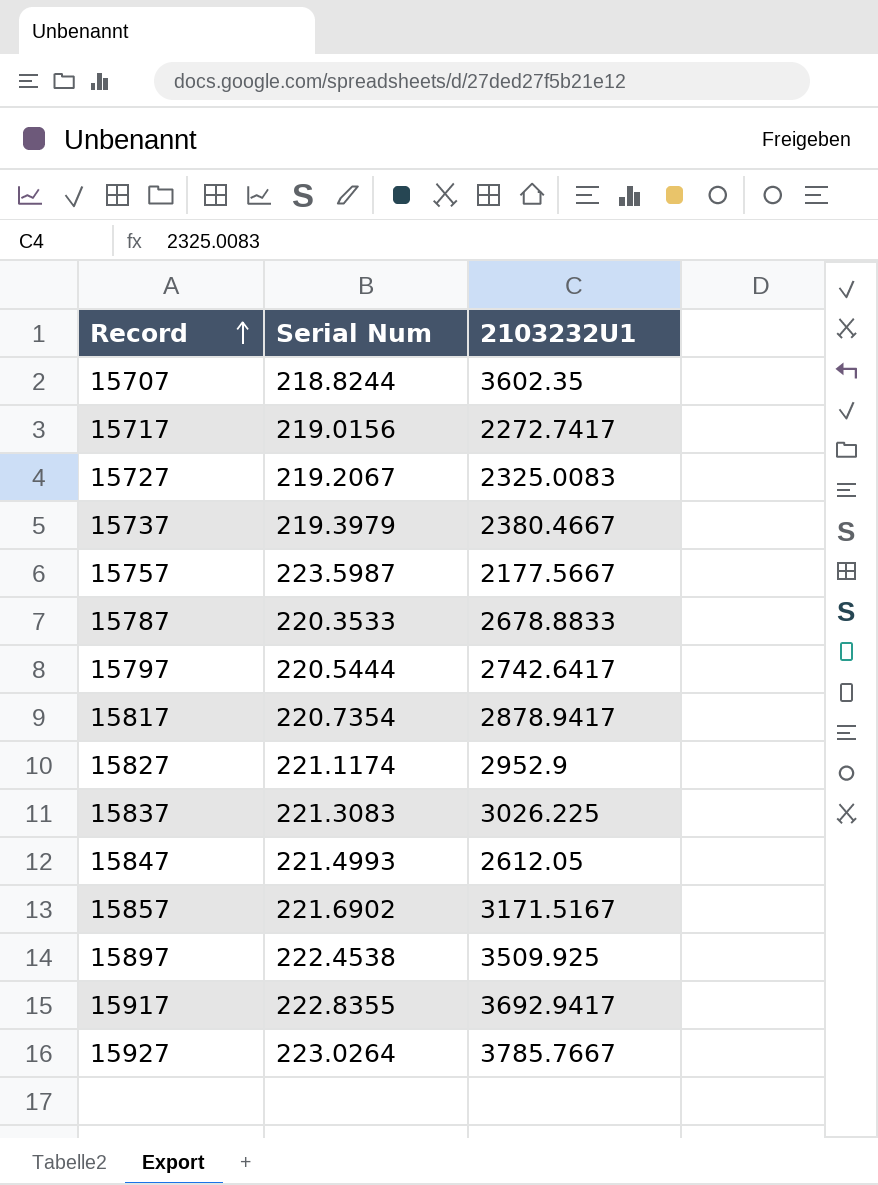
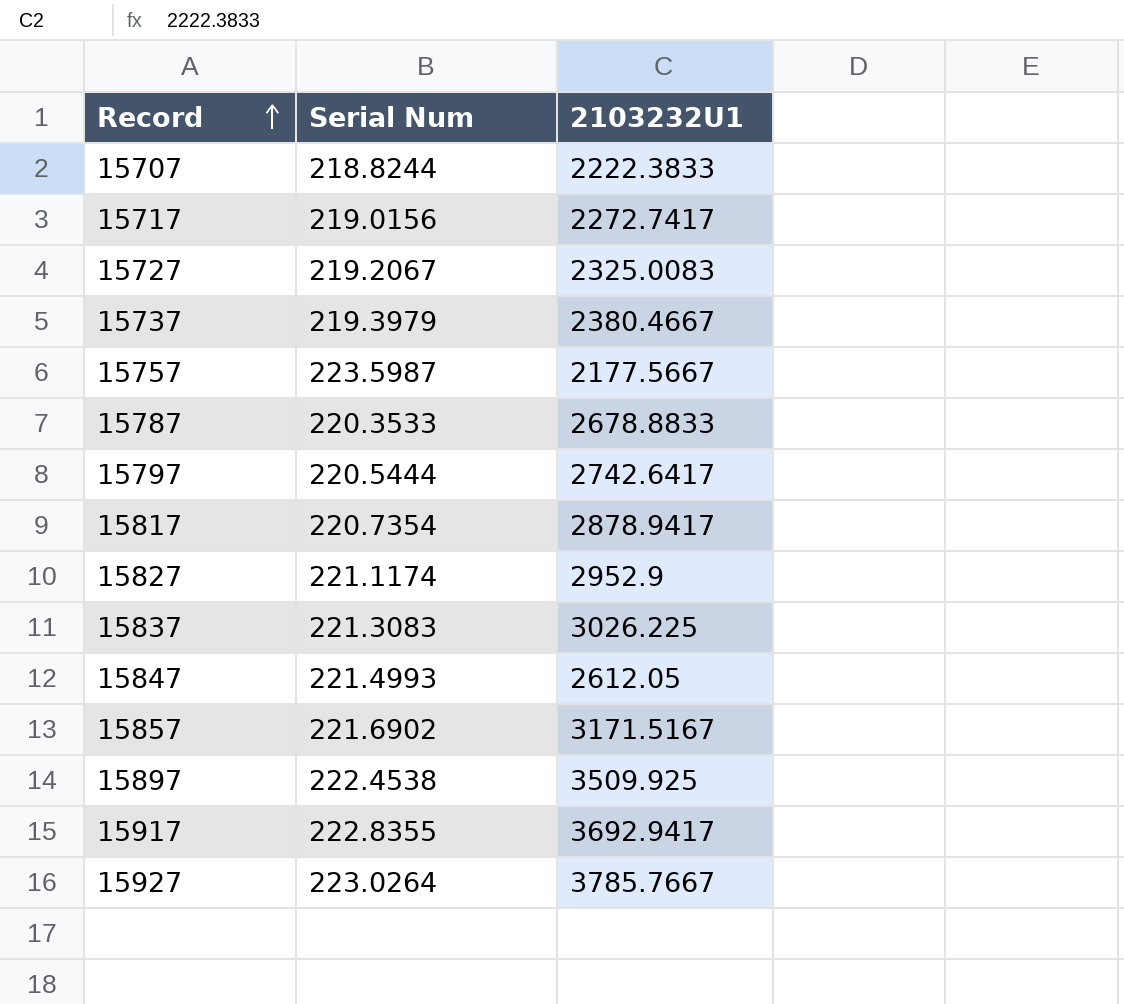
15707 | 2103232U1: 3602.35 -> 2222.3833

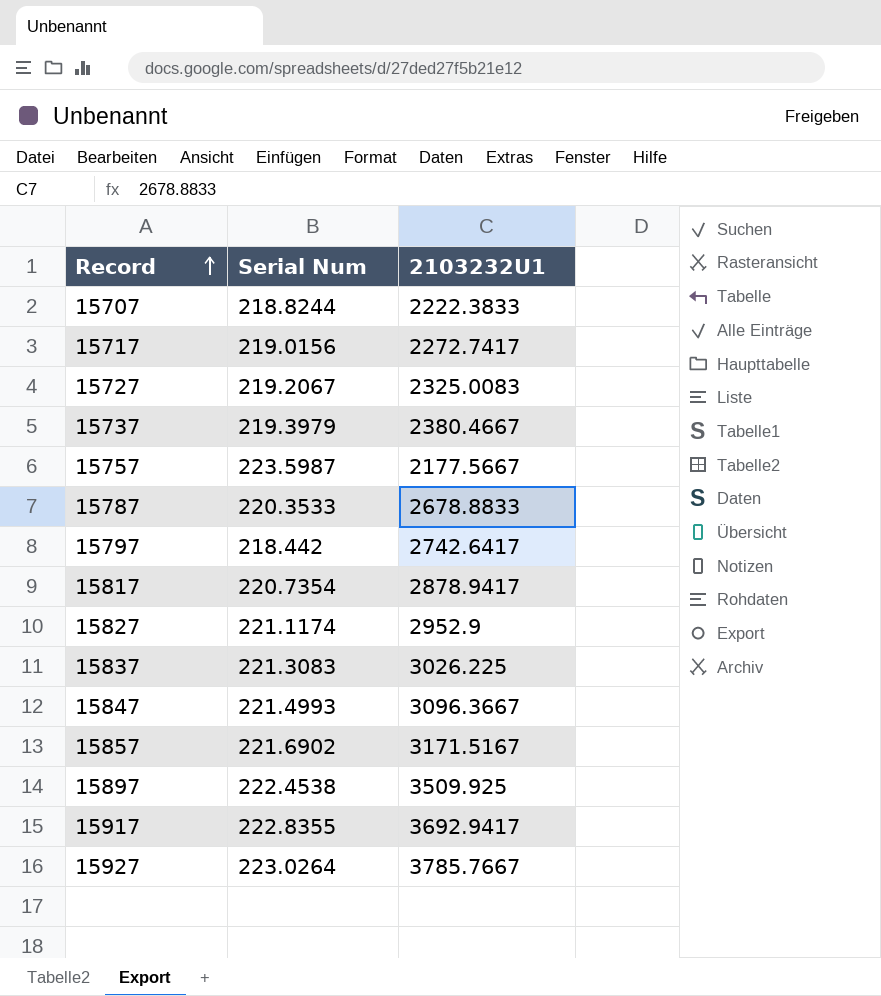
15797 | Serial Num: 220.5444 -> 218.442
15847 | 2103232U1: 2612.05 -> 3096.3667

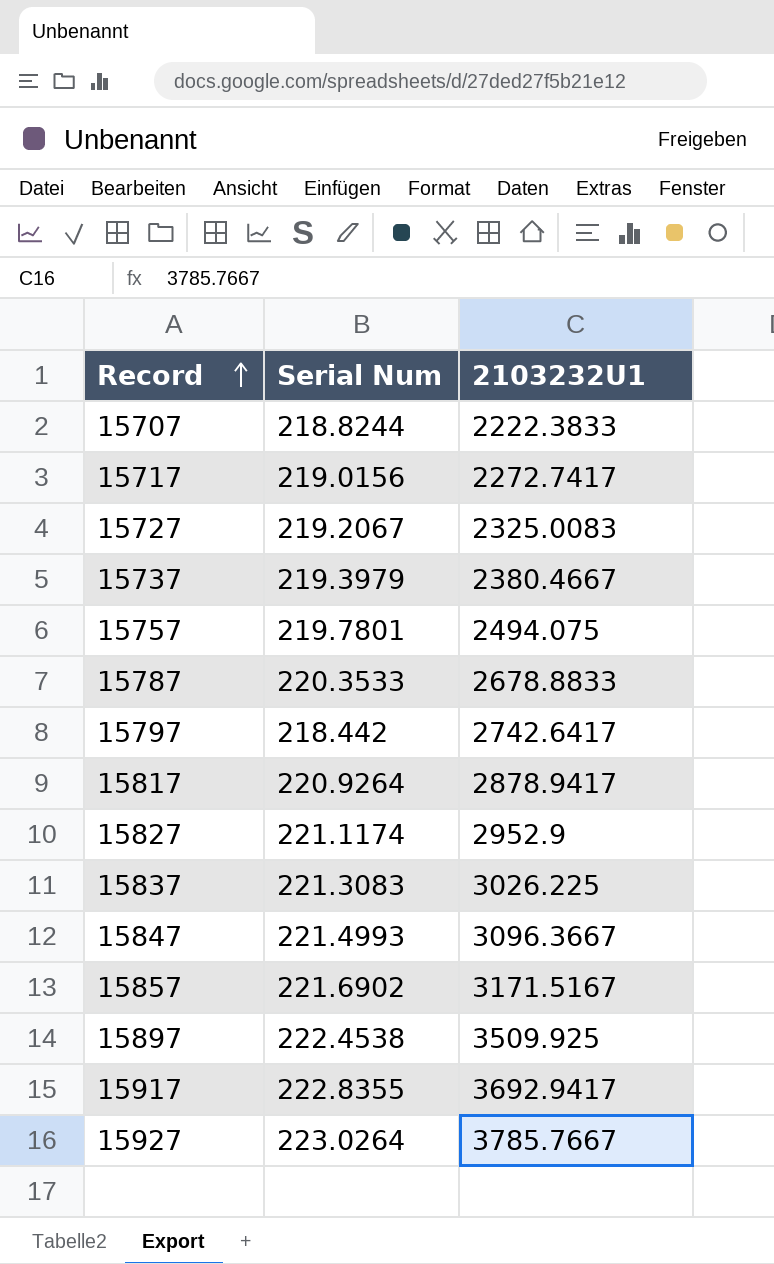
15757 | Serial Num: 223.5987 -> 219.7801
15757 | 2103232U1: 2177.5667 -> 2494.075
15817 | Serial Num: 220.7354 -> 220.9264

